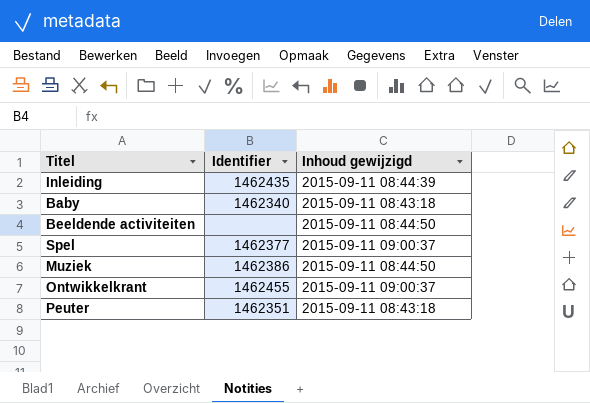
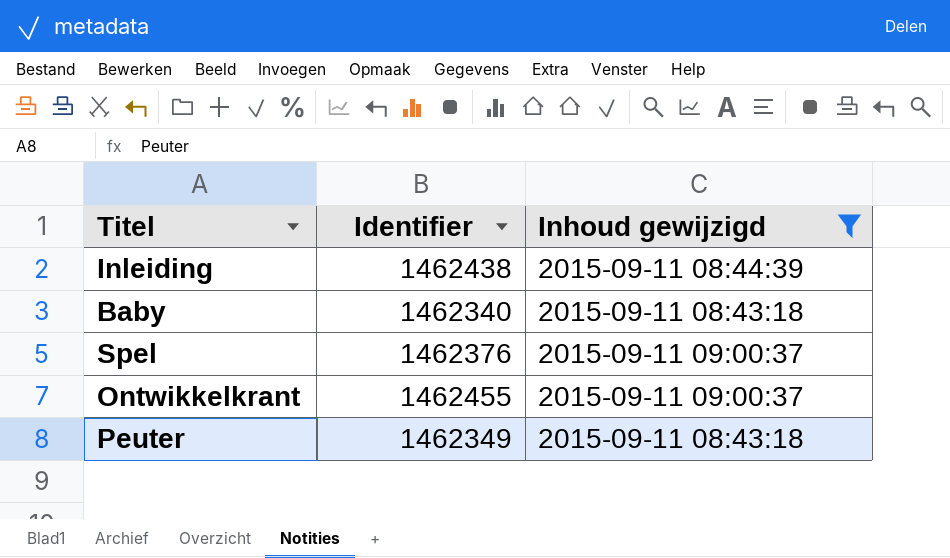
filter: none -> Inhoud gewijzigd != 2015-09-11 08:44:50
Inleiding | Identifier: 1462435 -> 1462438
Spel | Identifier: 1462377 -> 1462376
Peuter | Identifier: 1462351 -> 1462349

